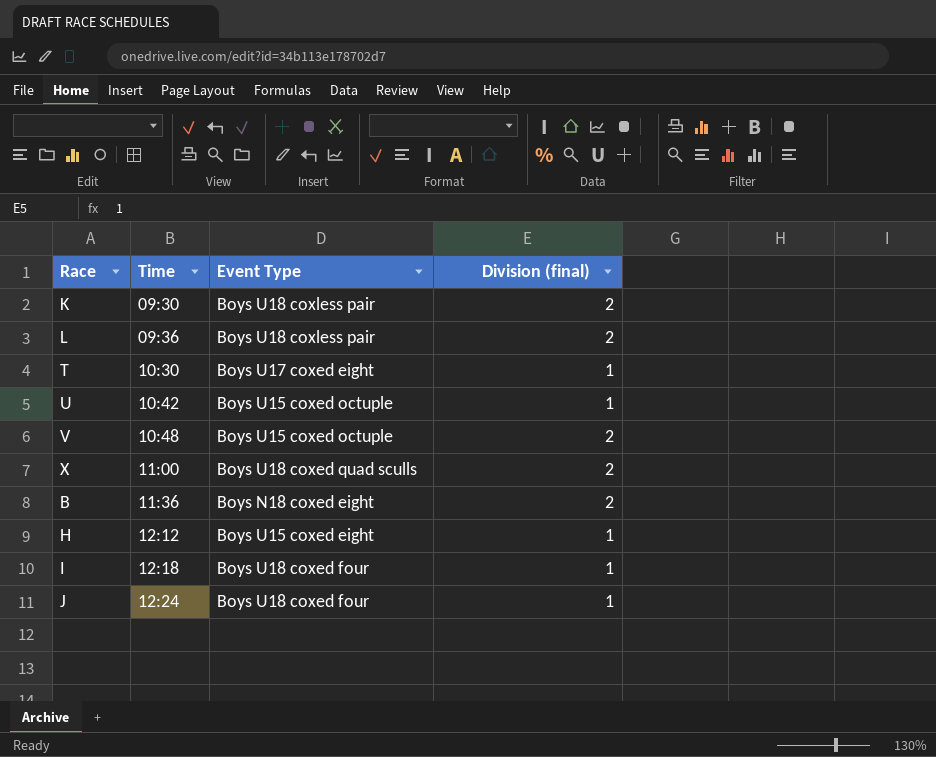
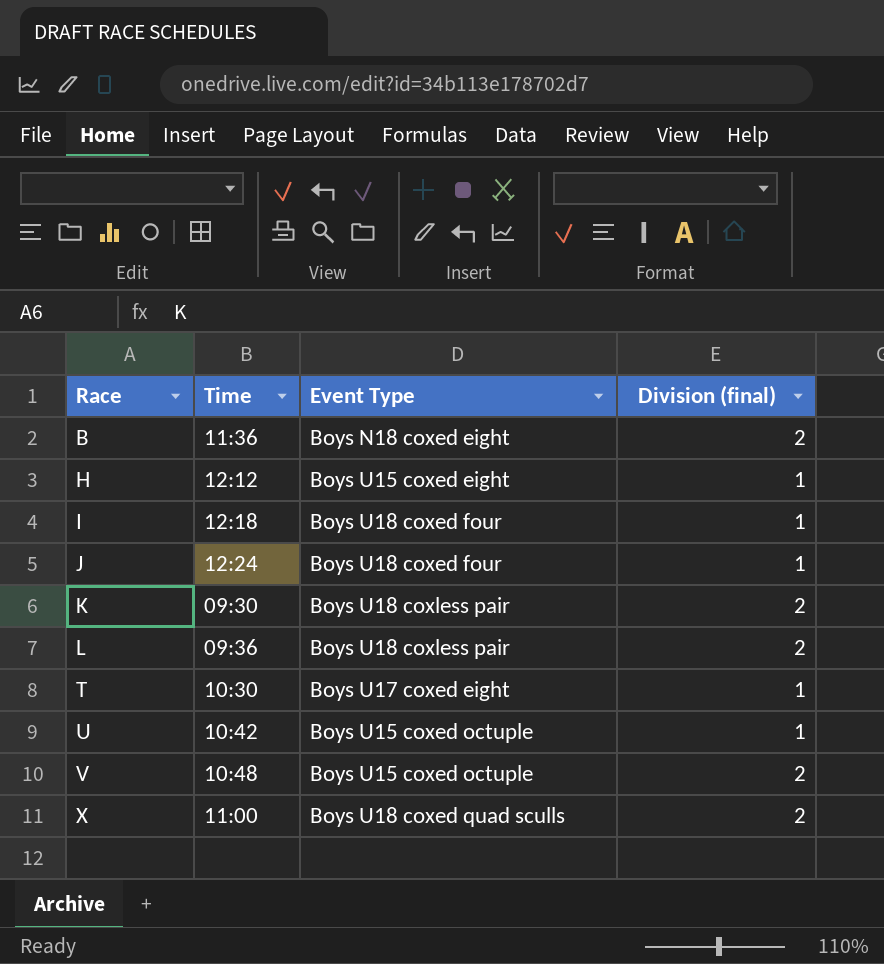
row order: Time ascending -> Race ascending

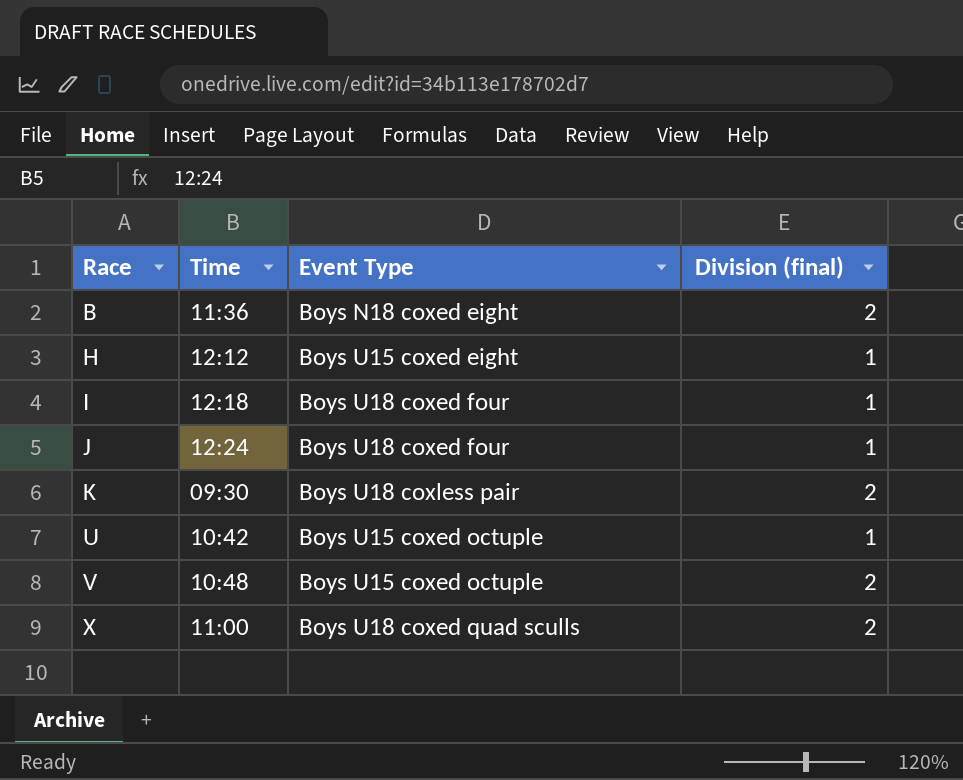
row L: 09:36 | Boys U18 coxless pair | 2 -> none
row T: 10:30 | Boys U17 coxed eight | 1 -> none

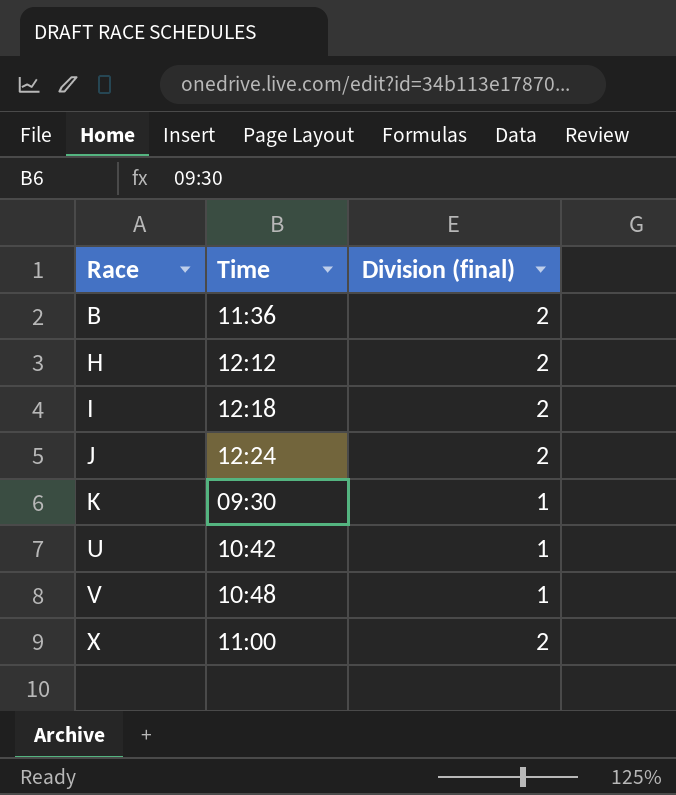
column Event Type | position: 3 -> none
H | Division (final): 1 -> 2
I | Division (final): 1 -> 2
J | Division (final): 1 -> 2
K | Division (final): 2 -> 1
V | Division (final): 2 -> 1

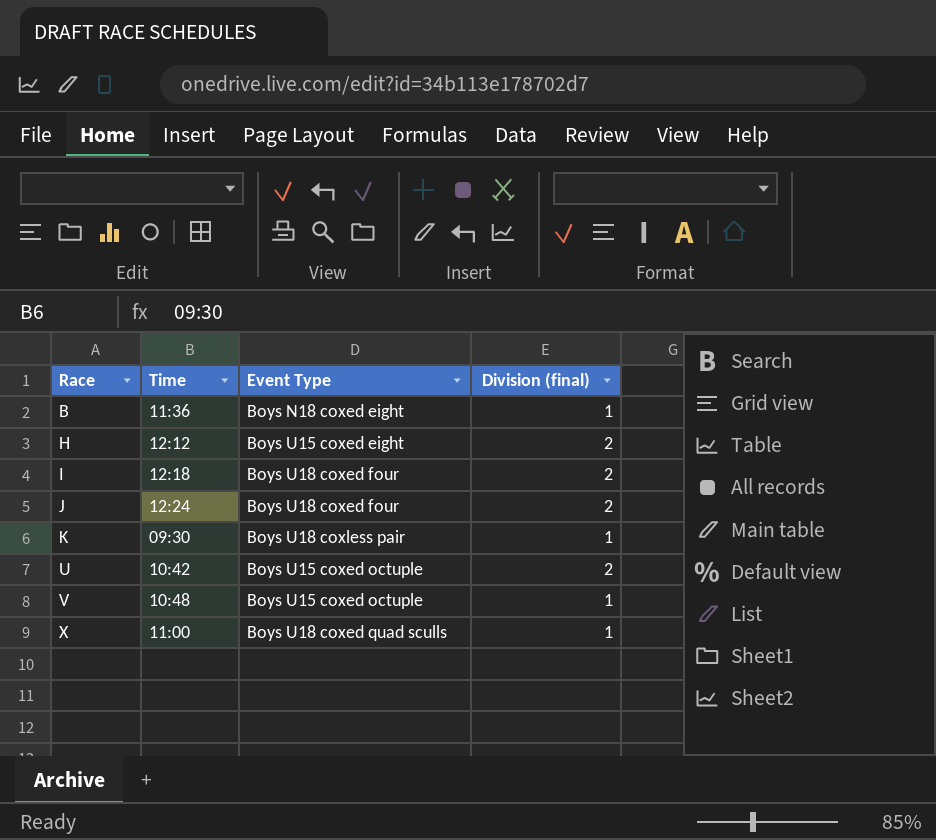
column Event Type | position: none -> 3
B | Division (final): 2 -> 1
U | Division (final): 1 -> 2
X | Division (final): 2 -> 1

